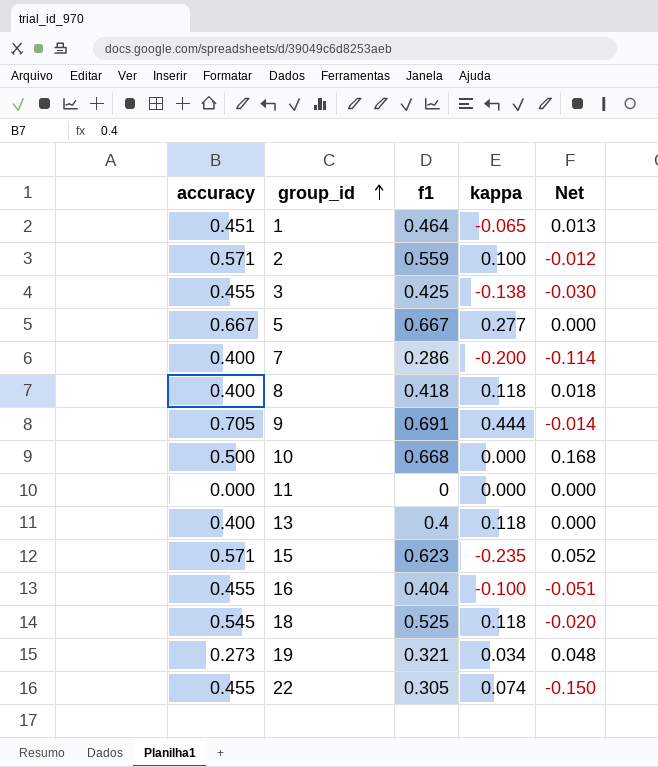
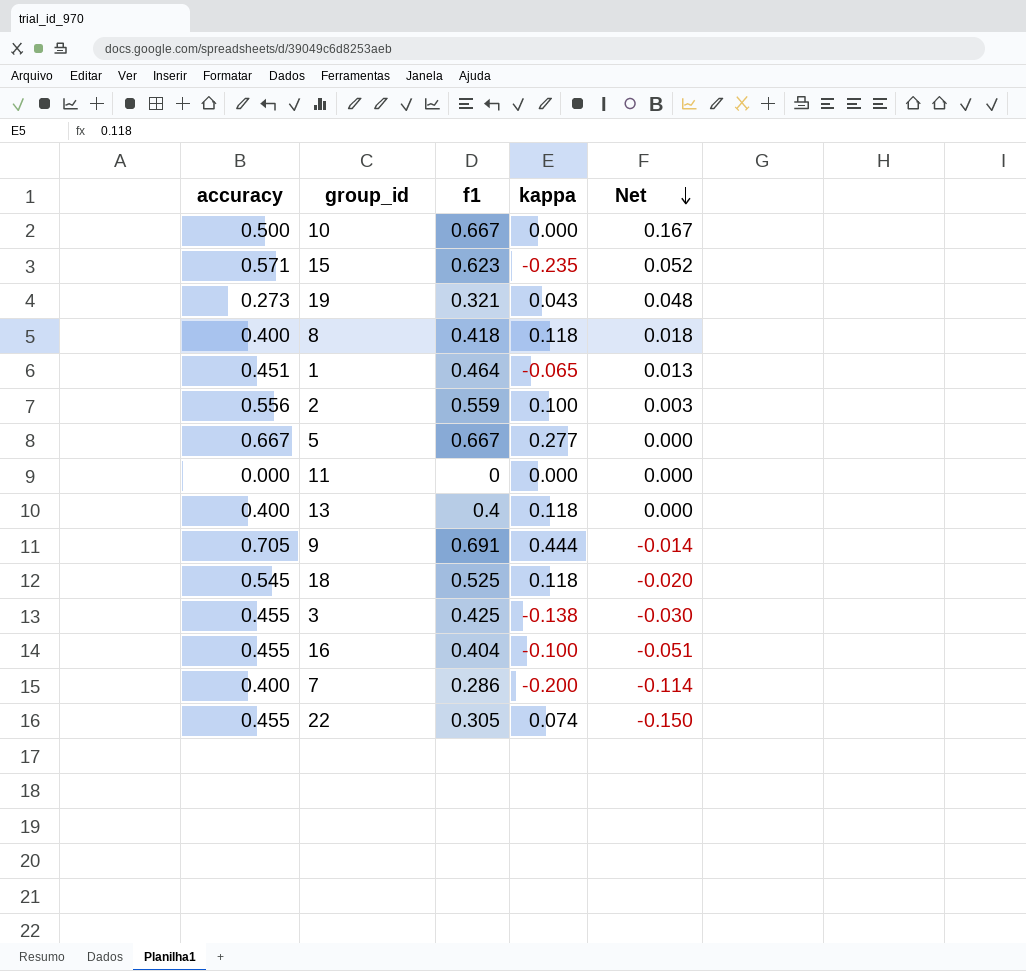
row order: group_id ascending -> Net descending
10 | f1: 0.668 -> 0.667
10 | Net: 0.168 -> 0.167
19 | kappa: 0.034 -> 0.043
2 | accuracy: 0.571 -> 0.556
2 | Net: -0.012 -> 0.003

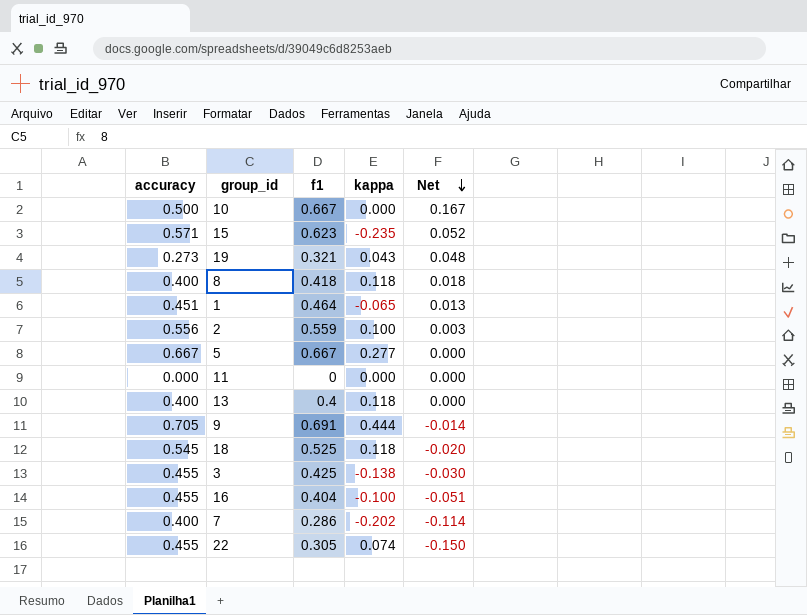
7 | kappa: -0.200 -> -0.202

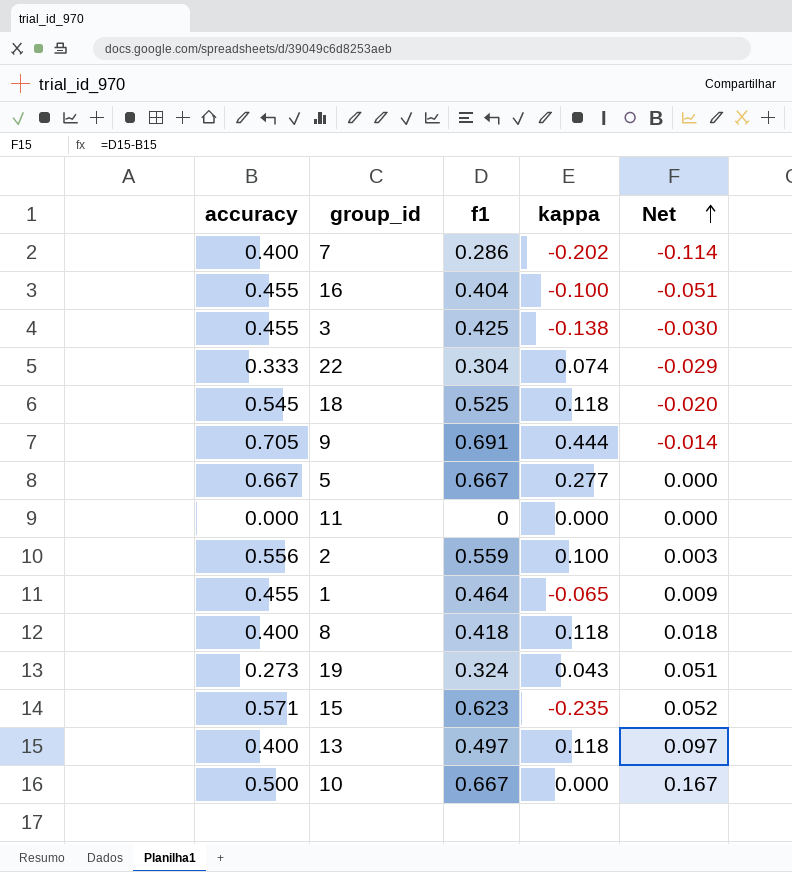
row order: Net descending -> Net ascending
22 | accuracy: 0.455 -> 0.333
22 | f1: 0.305 -> 0.304
22 | Net: -0.150 -> -0.029
1 | accuracy: 0.451 -> 0.455
1 | Net: 0.013 -> 0.009
19 | f1: 0.321 -> 0.324
19 | Net: 0.048 -> 0.051
13 | f1: 0.4 -> 0.497
13 | Net: 0.000 -> 0.097

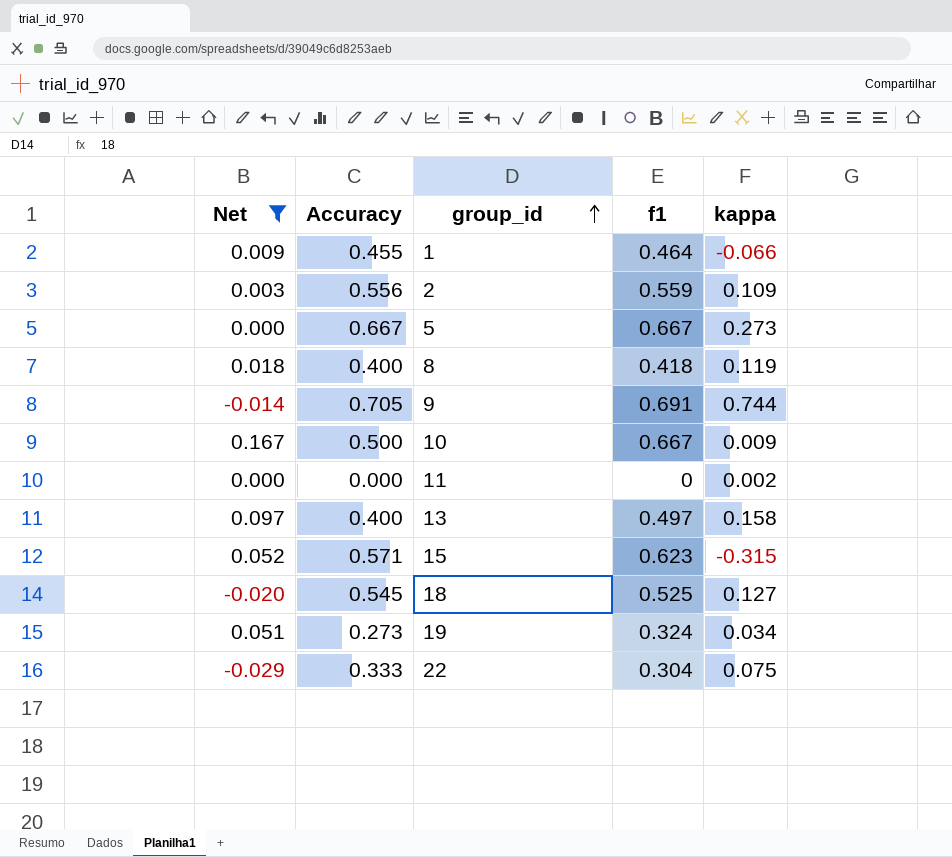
filter: none -> Net >= -0.029
row order: Net ascending -> group_id ascending
column Net | position: 5 -> 1
column name: accuracy -> Accuracy
1 | kappa: -0.065 -> -0.066
2 | kappa: 0.100 -> 0.109
5 | kappa: 0.277 -> 0.273
8 | kappa: 0.118 -> 0.119
9 | kappa: 0.444 -> 0.744
10 | kappa: 0.000 -> 0.009
11 | kappa: 0.000 -> 0.002
13 | kappa: 0.118 -> 0.158
15 | kappa: -0.235 -> -0.315
18 | kappa: 0.118 -> 0.127
19 | kappa: 0.043 -> 0.034
22 | kappa: 0.074 -> 0.075

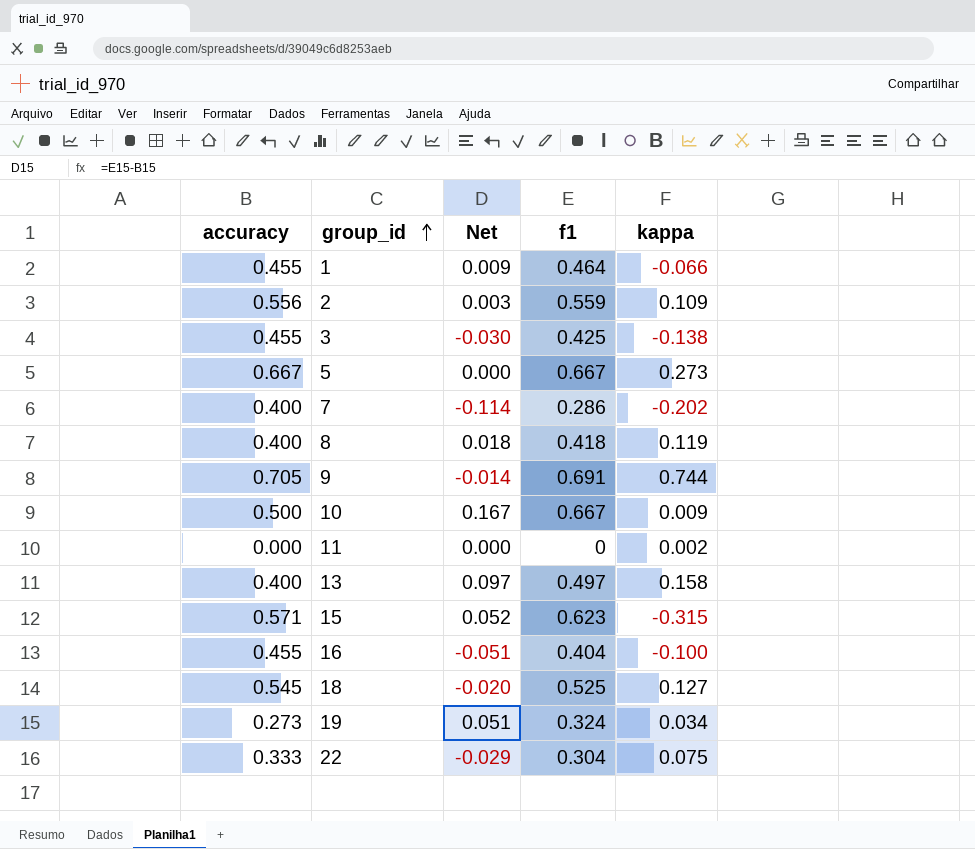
filter: Net >= -0.029 -> none
column name: Accuracy -> accuracy
column Net | position: 1 -> 3

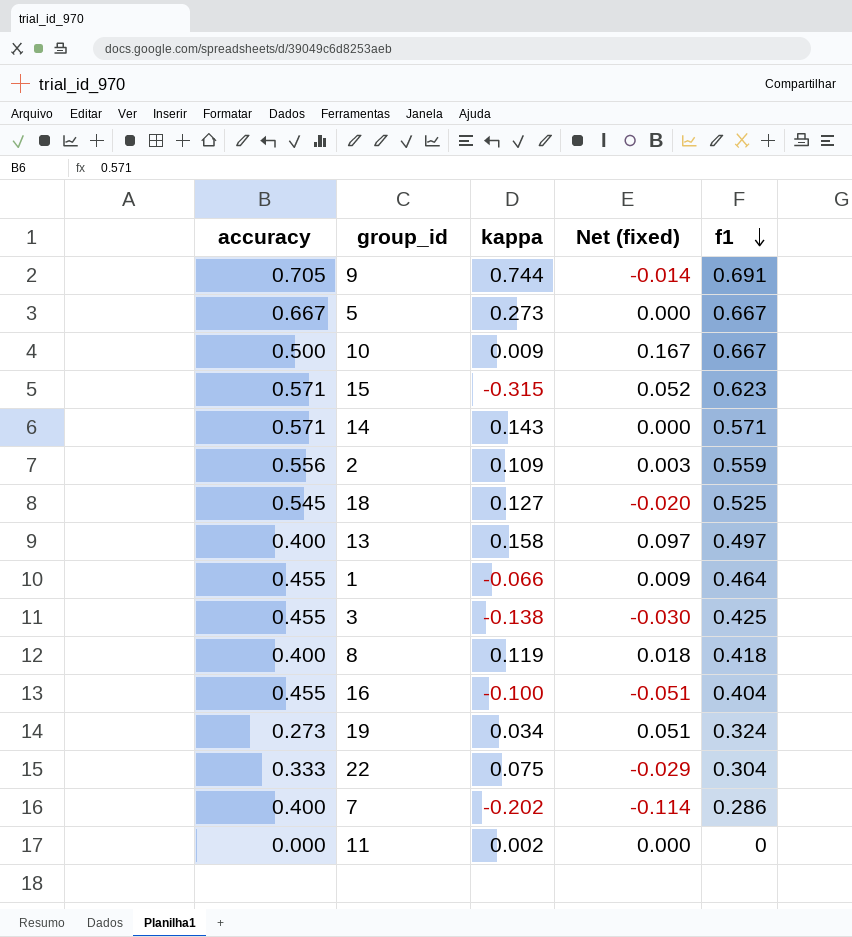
row order: group_id ascending -> f1 descending
column kappa | position: 5 -> 3
column name: Net -> Net (fixed)
row 14: none -> 0.571 | 0.143 | 0.000 | 0.571

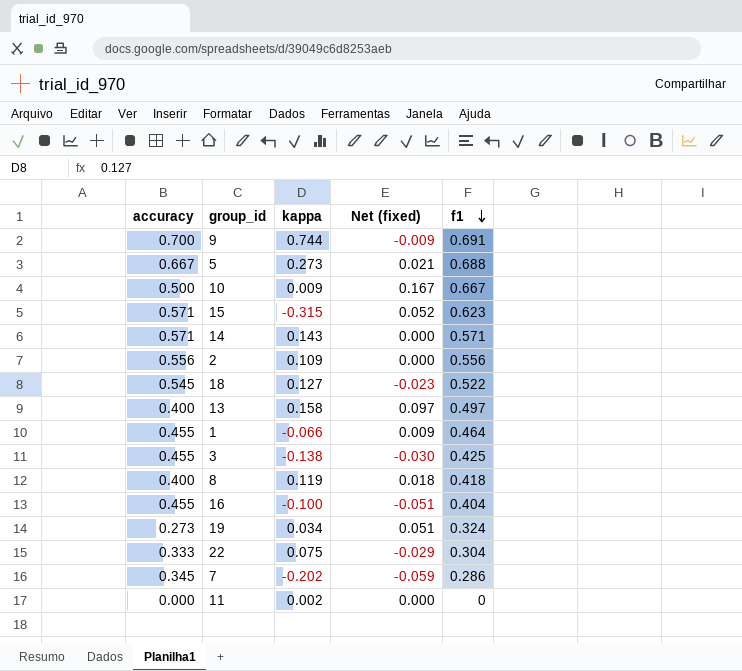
9 | accuracy: 0.705 -> 0.700
9 | Net (fixed): -0.014 -> -0.009
5 | Net (fixed): 0.000 -> 0.021
5 | f1: 0.667 -> 0.688
2 | Net (fixed): 0.003 -> 0.000
2 | f1: 0.559 -> 0.556
18 | Net (fixed): -0.020 -> -0.023
18 | f1: 0.525 -> 0.522
7 | accuracy: 0.400 -> 0.345
7 | Net (fixed): -0.114 -> -0.059

